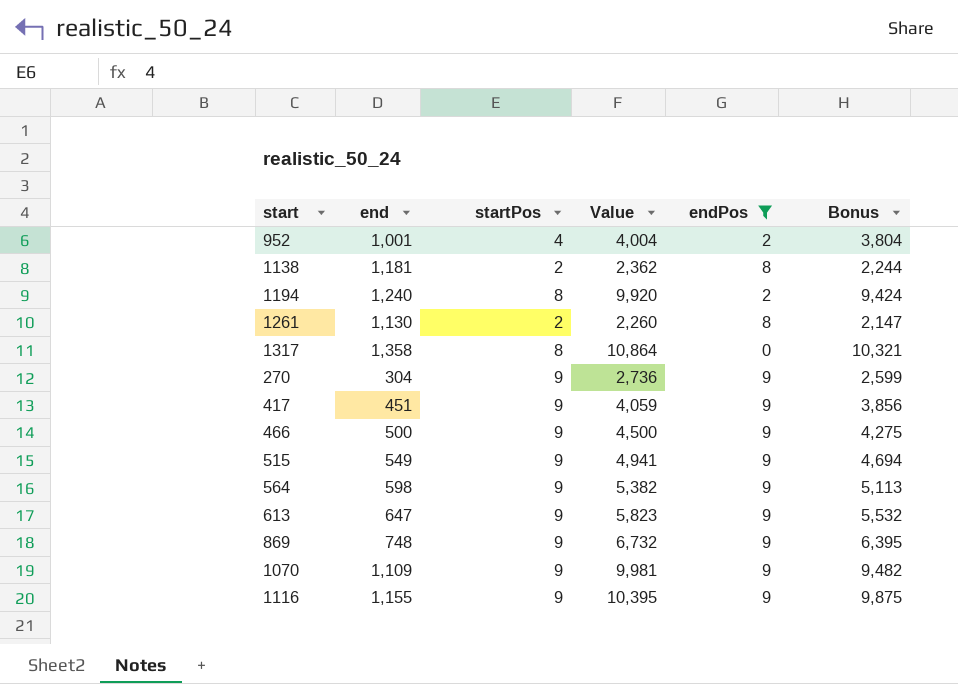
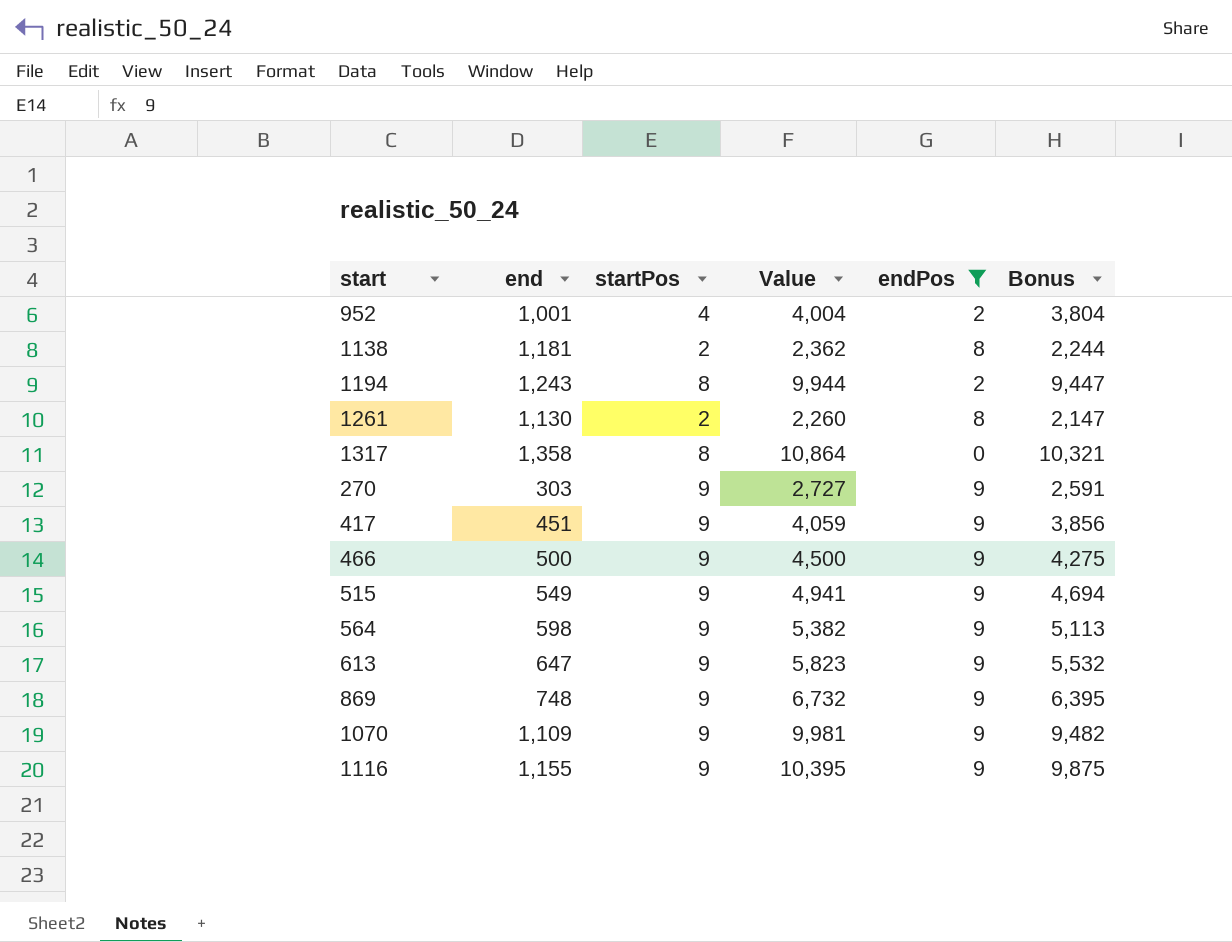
1194 | end: 1,240 -> 1,243
1194 | Value: 9,920 -> 9,944
1194 | Bonus: 9,424 -> 9,447
270 | end: 304 -> 303
270 | Value: 2,736 -> 2,727
270 | Bonus: 2,599 -> 2,591

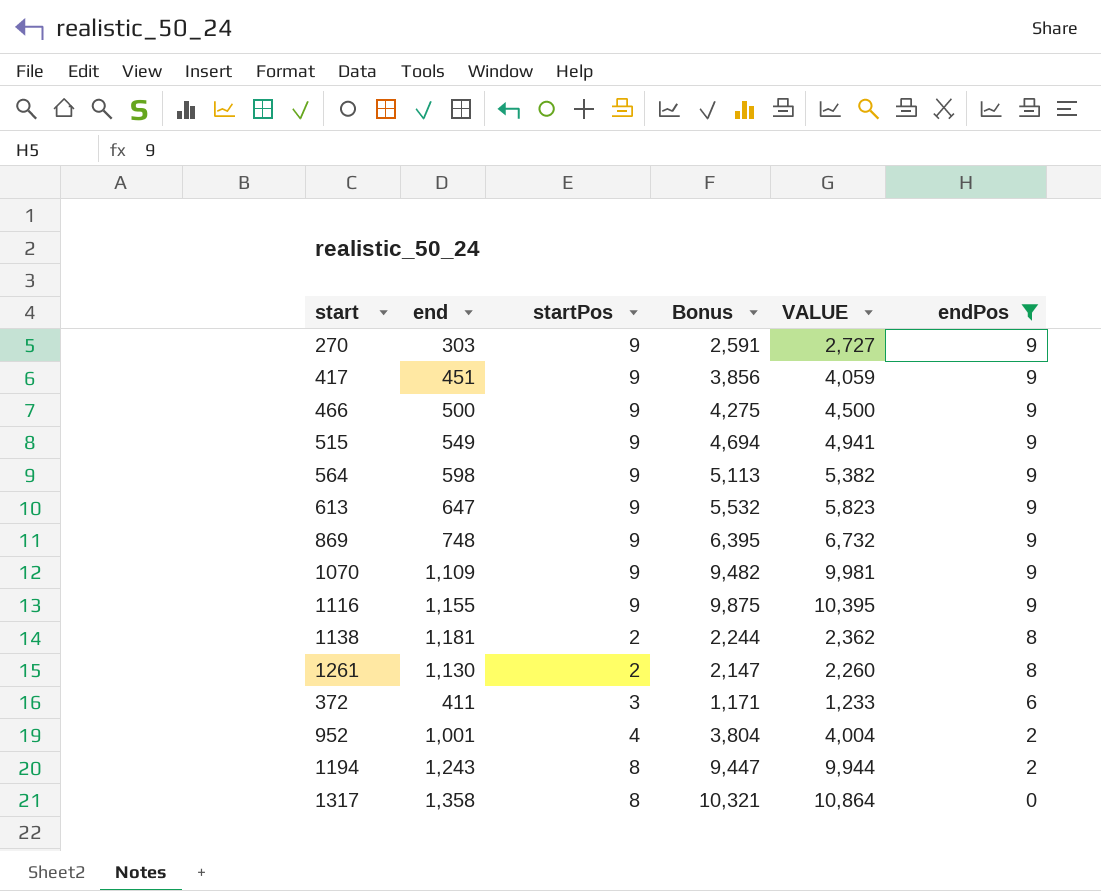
row order: none -> endPos descending
column Bonus | position: 6 -> 4
column name: Value -> VALUE
row 372: none -> 411 | 3 | 1,171 | 1,233 | 6

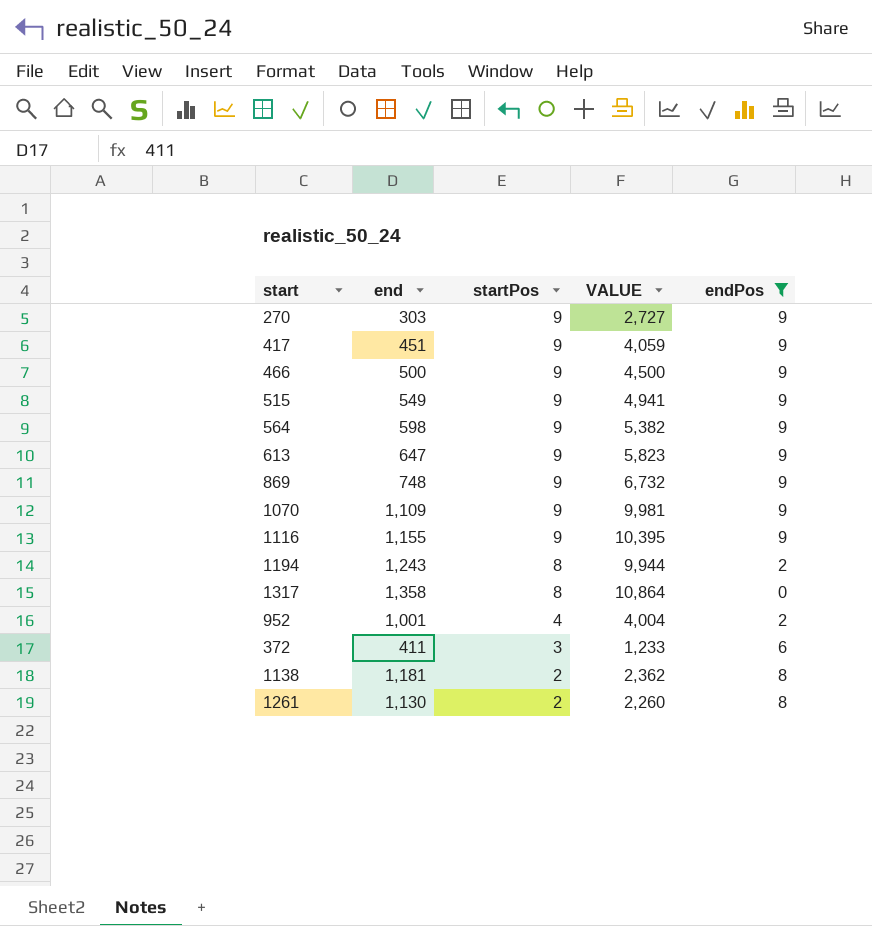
row order: endPos descending -> startPos descending
column Bonus | formula: [VALUE] * 0.95 -> none

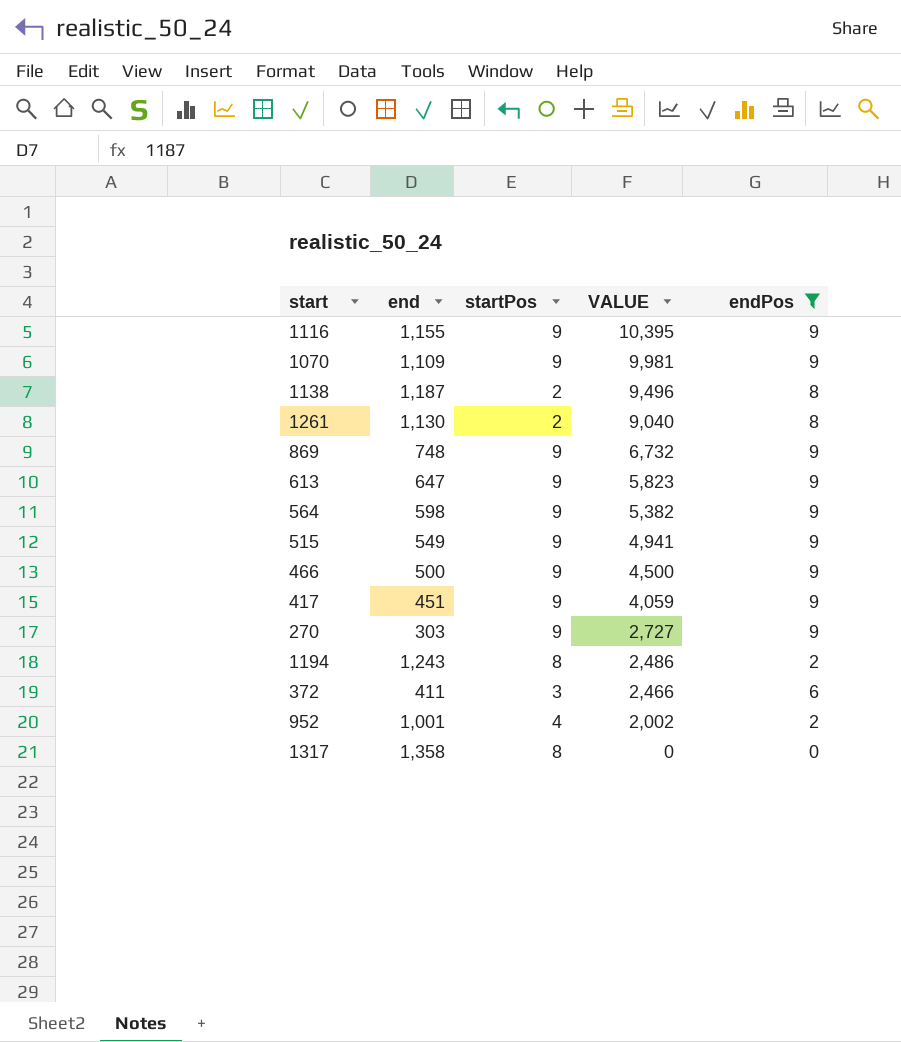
row order: startPos descending -> VALUE descending
column VALUE | formula: [end] * [startPos] -> [end] * [endPos]
1138 | end: 1,181 -> 1,187

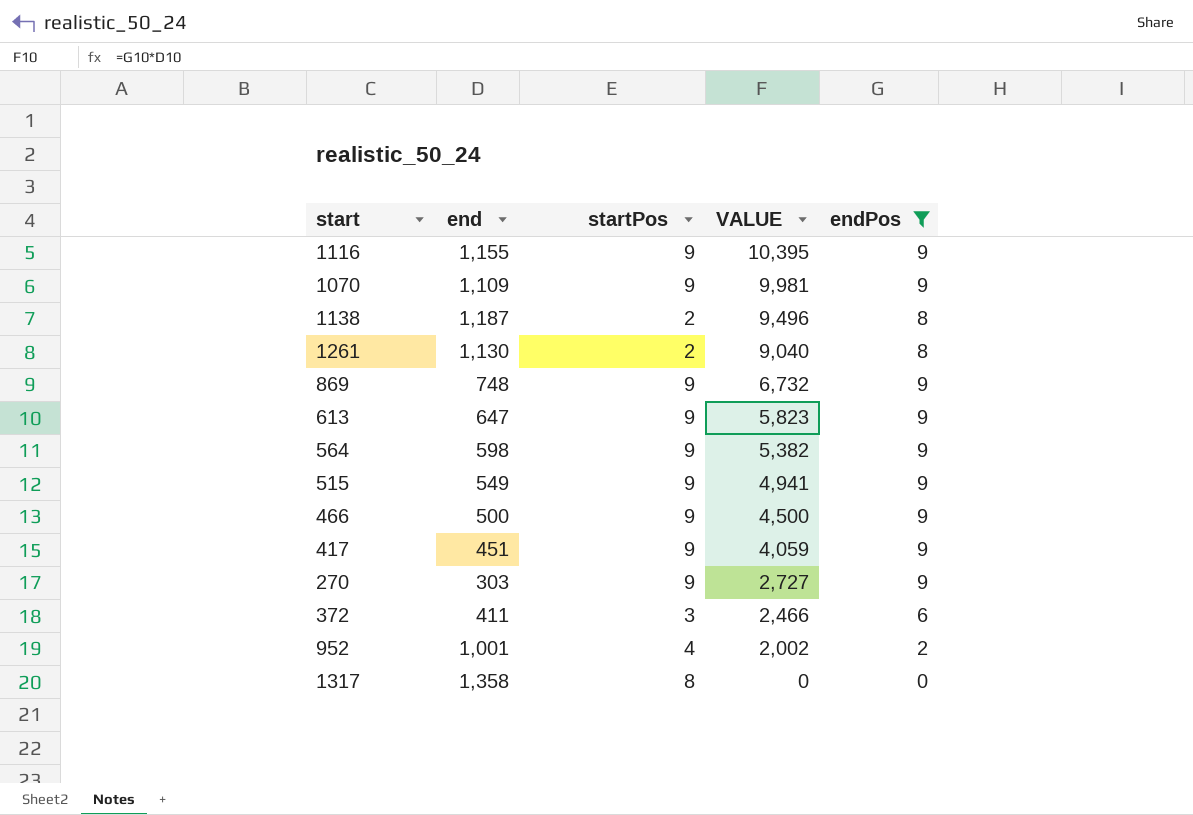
row 1194: 1,243 | 8 | 2,486 | 2 -> none

